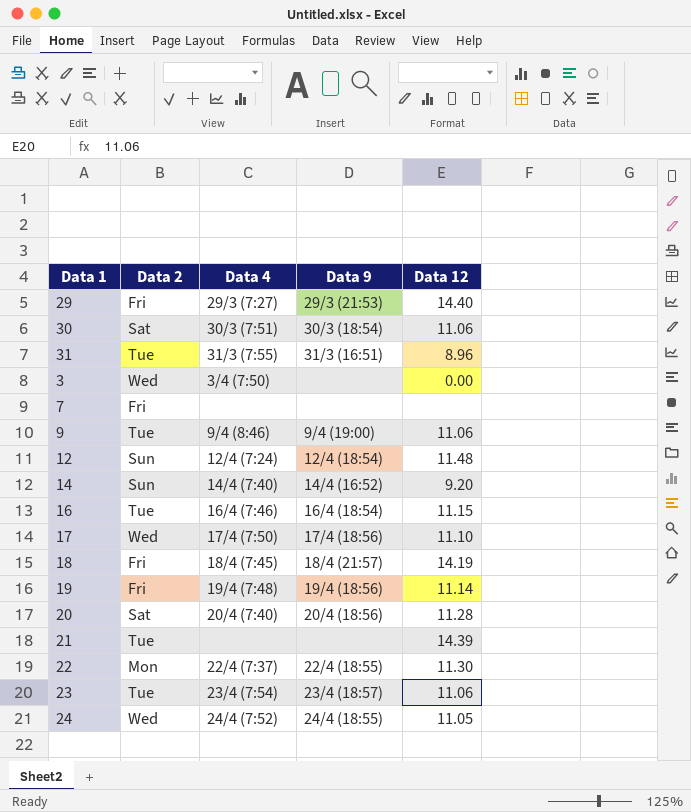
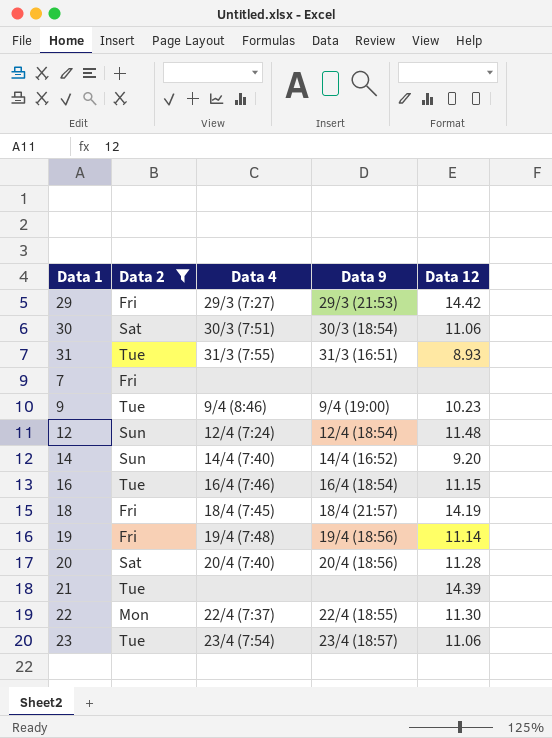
filter: none -> Data 2 != Wed
29 | Data 12: 14.40 -> 14.42
31 | Data 12: 8.96 -> 8.93
9 | Data 12: 11.06 -> 10.23

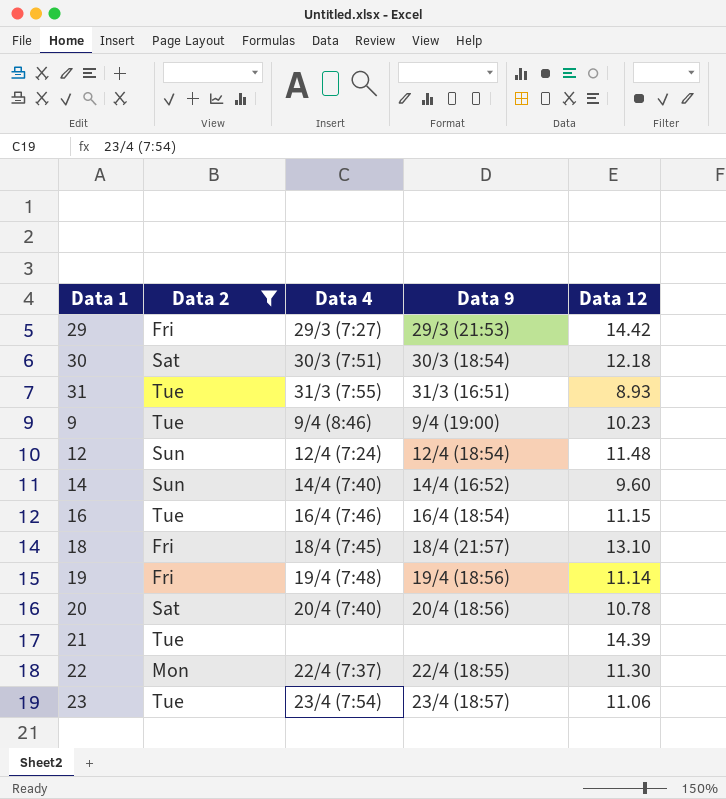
row 7: Fri | none | none | none -> none
30 | Data 12: 11.06 -> 12.18
14 | Data 12: 9.20 -> 9.60
18 | Data 12: 14.19 -> 13.10
20 | Data 12: 11.28 -> 10.78

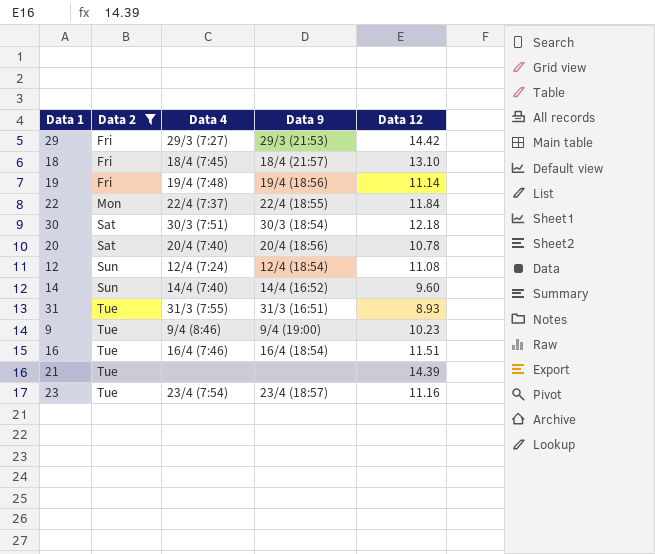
row order: none -> Data 2 ascending
22 | Data 12: 11.30 -> 11.84
12 | Data 12: 11.48 -> 11.08
16 | Data 12: 11.15 -> 11.51
23 | Data 12: 11.06 -> 11.16

